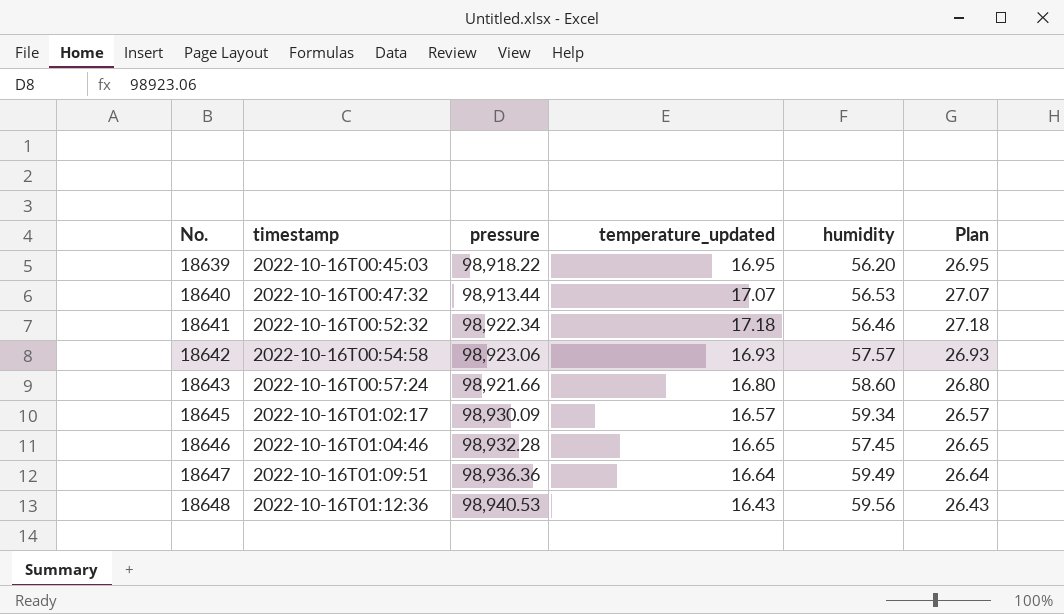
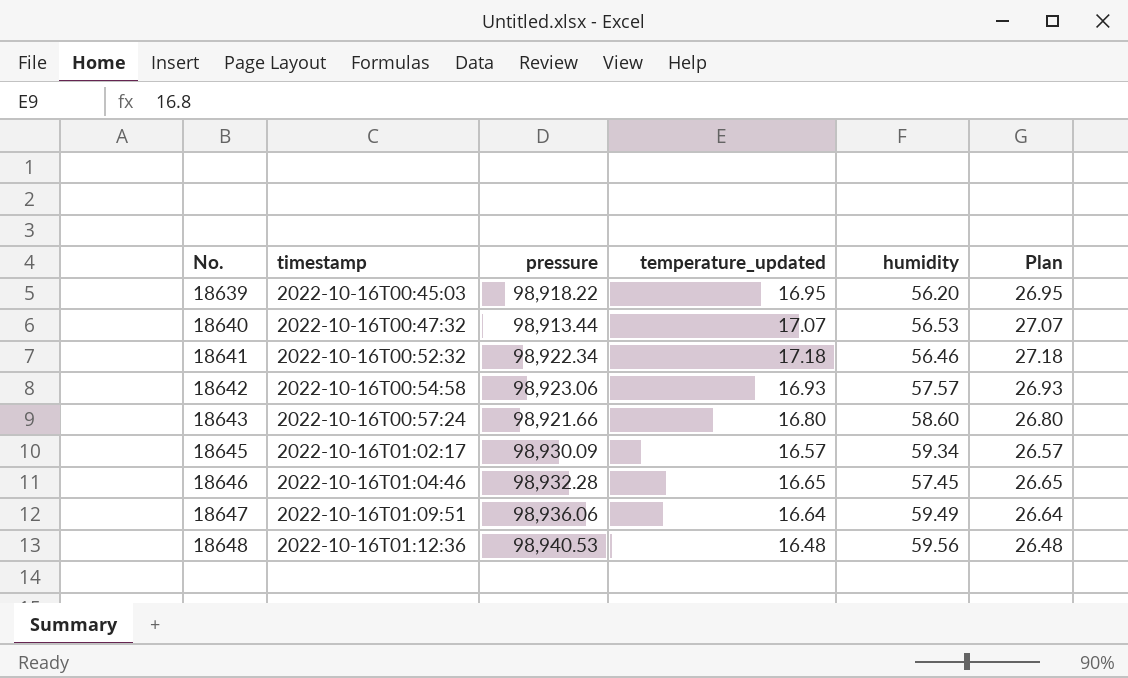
18647 | pressure: 98,936.36 -> 98,936.06
18648 | temperature_updated: 16.43 -> 16.48
18648 | Plan: 26.43 -> 26.48

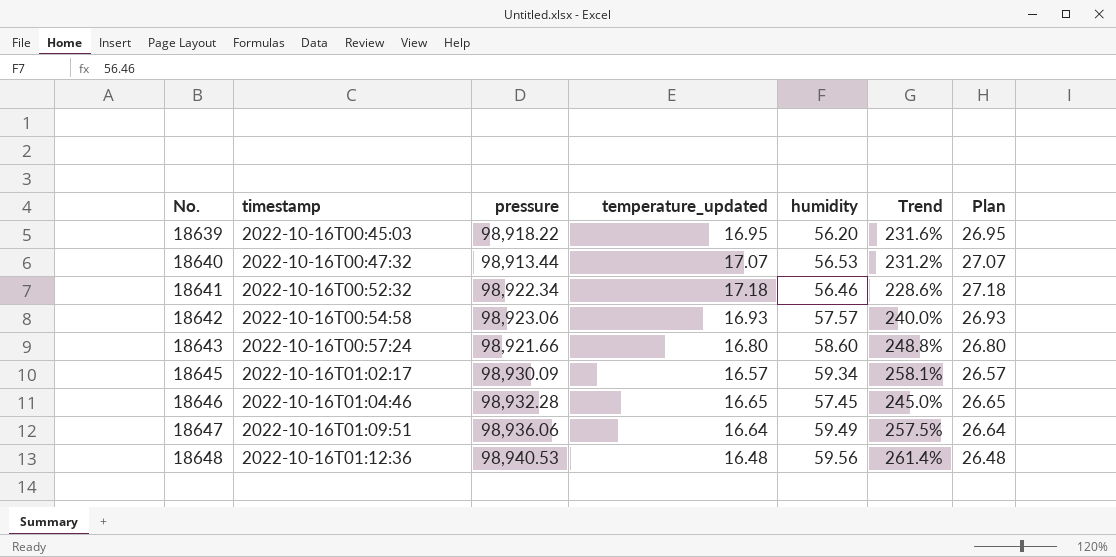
column Trend | formula: none -> ([humidity] - [temperature_updated]) / [temperature_updated]

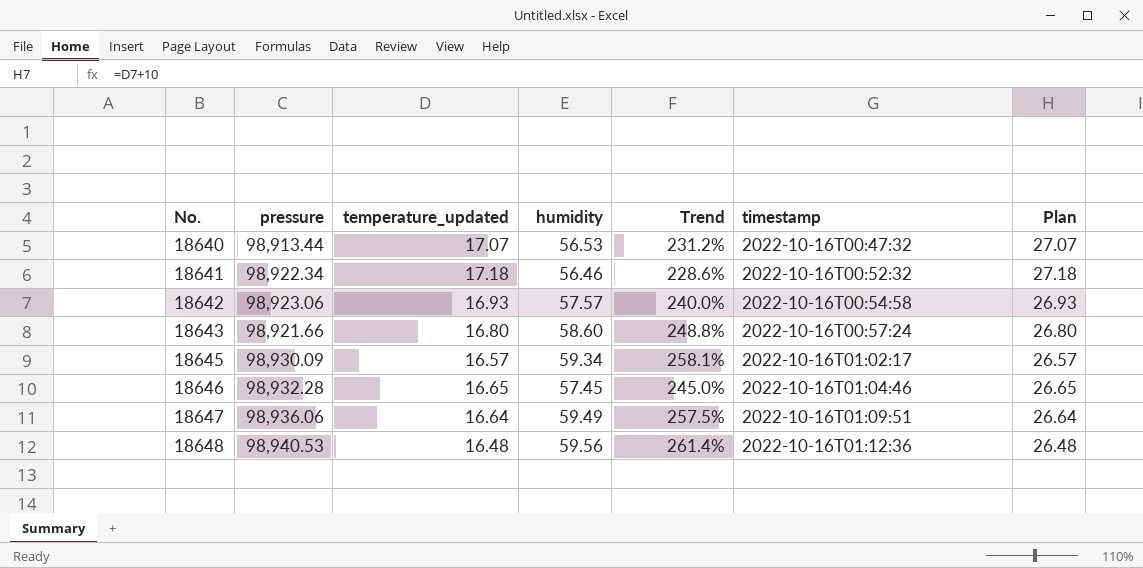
column timestamp | position: 2 -> 6
row 18639: 2022-10-16T00:45:03 | 98,918.22 | 16.95 | 56.20 | 231.6% | 26.95 -> none

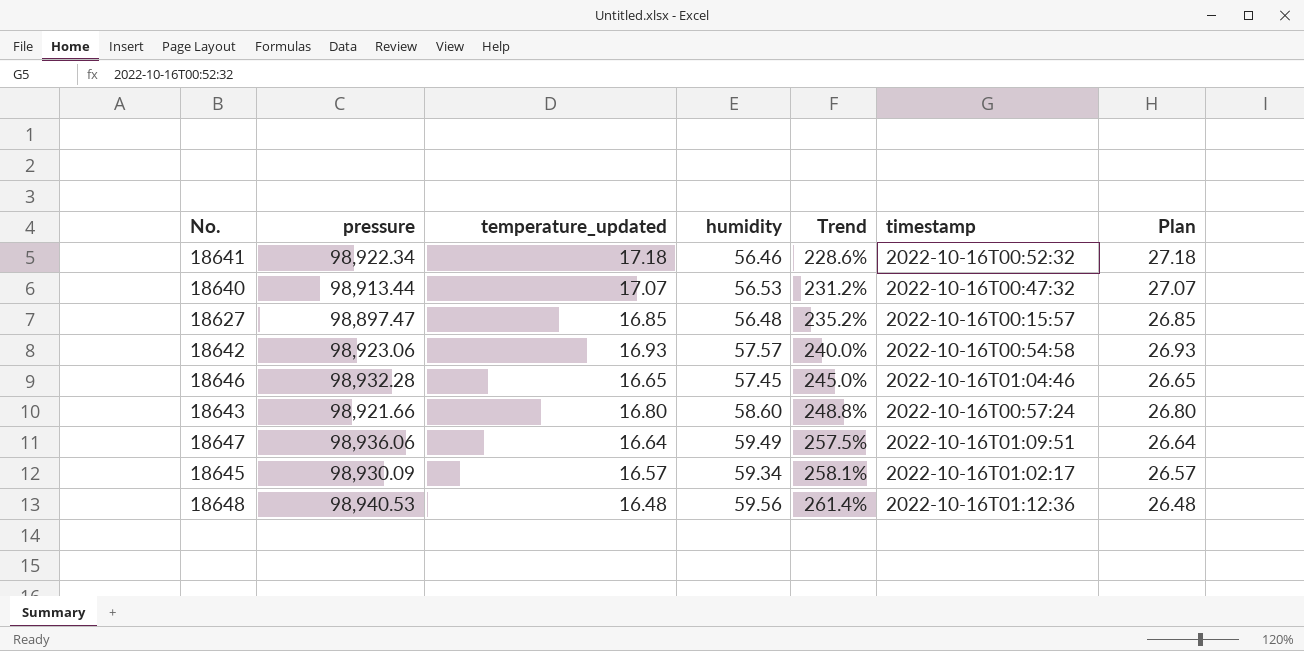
row order: No. ascending -> Trend ascending
row 18627: none -> 98,897.47 | 16.85 | 56.48 | 235.2% | 2022-10-16T00:15:57 | 26.85

